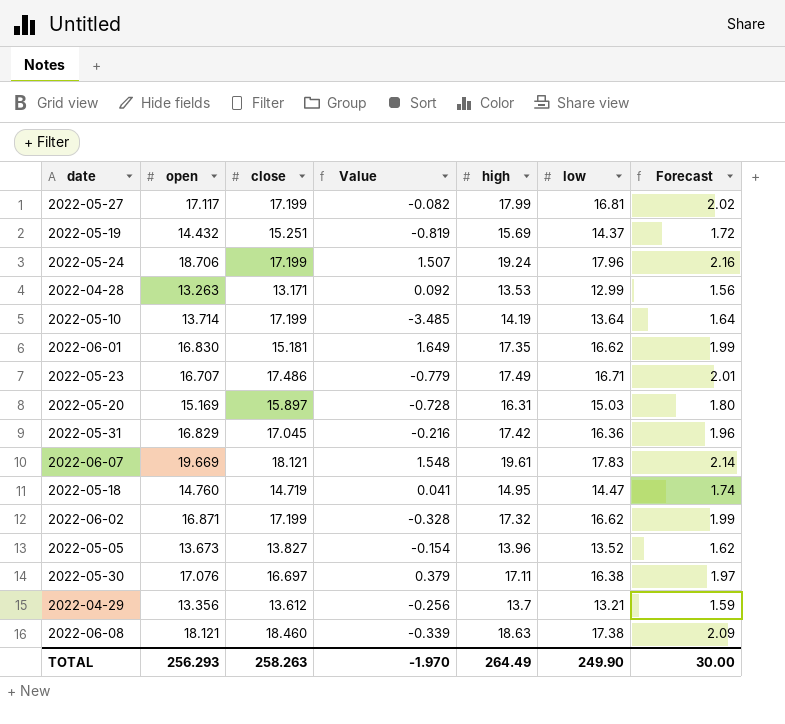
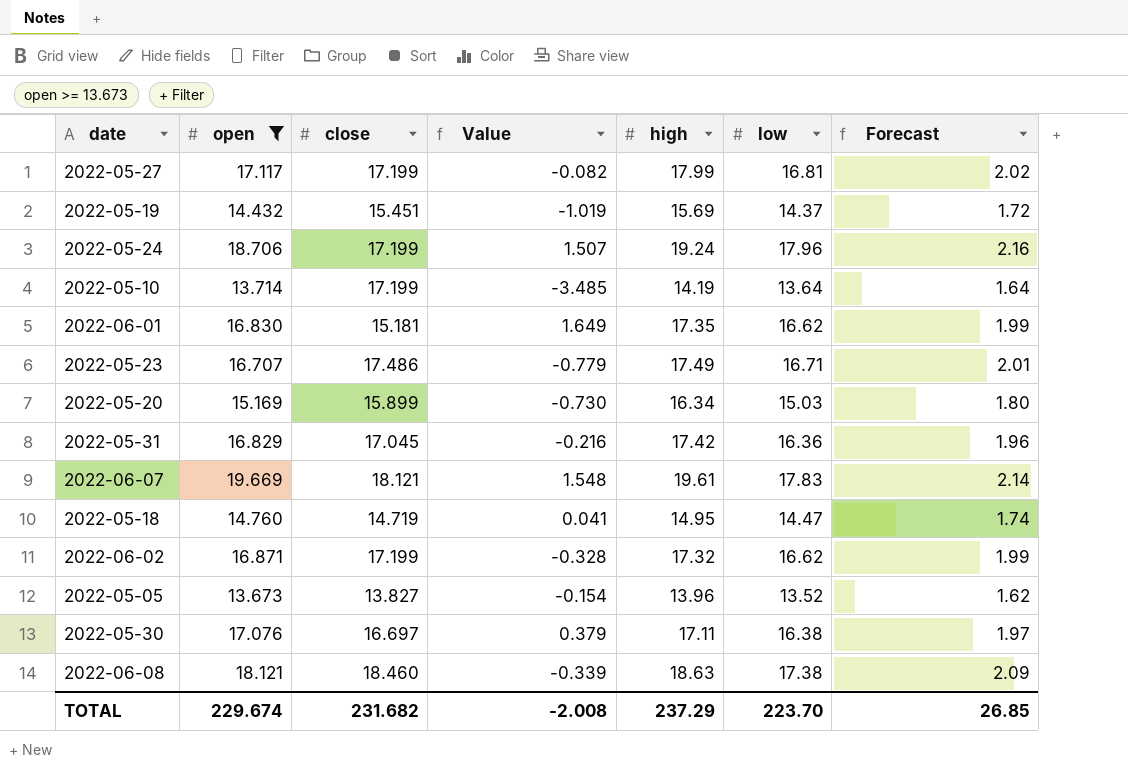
filter: none -> open >= 13.673
2022-05-19 | close: 15.251 -> 15.451
2022-05-19 | Value: -0.819 -> -1.019
2022-05-20 | close: 15.897 -> 15.899
2022-05-20 | Value: -0.728 -> -0.730
2022-05-20 | high: 16.31 -> 16.34
TOTAL | open: 256.293 -> 229.674
TOTAL | close: 258.263 -> 231.682
TOTAL | Value: -1.970 -> -2.008
TOTAL | high: 264.49 -> 237.29
TOTAL | low: 249.90 -> 223.70
TOTAL | Forecast: 30.00 -> 26.85

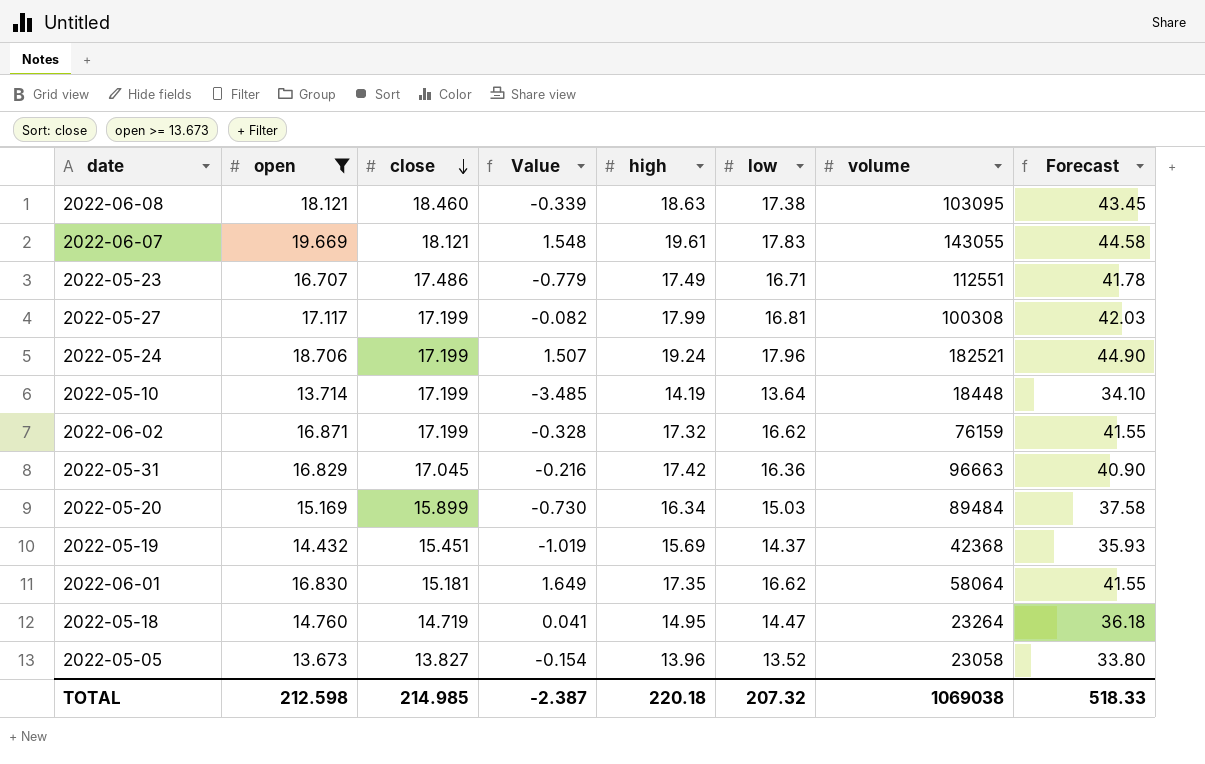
row order: none -> close descending
column volume | position: none -> 7
column Forecast | formula: [low] * 0.12 -> [low] * 2.5
row 2022-05-30: 17.076 | 16.697 | 0.379 | 17.11 | 16.38 | 1.97 -> none
TOTAL | open: 229.674 -> 212.598
TOTAL | close: 231.682 -> 214.985
TOTAL | Value: -2.008 -> -2.387
TOTAL | high: 237.29 -> 220.18
TOTAL | low: 223.70 -> 207.32
TOTAL | Forecast: 26.85 -> 518.33

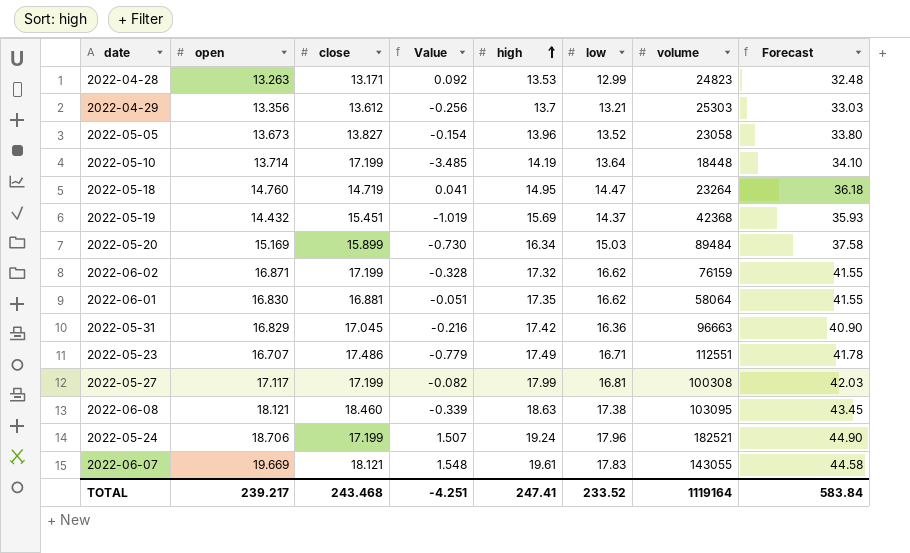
filter: open >= 13.673 -> none
row order: close descending -> high ascending
2022-06-01 | close: 15.181 -> 16.881
2022-06-01 | Value: 1.649 -> -0.051
TOTAL | open: 212.598 -> 239.217
TOTAL | close: 214.985 -> 243.468
TOTAL | Value: -2.387 -> -4.251
TOTAL | high: 220.18 -> 247.41
TOTAL | low: 207.32 -> 233.52
TOTAL | volume: 1069038 -> 1119164
TOTAL | Forecast: 518.33 -> 583.84

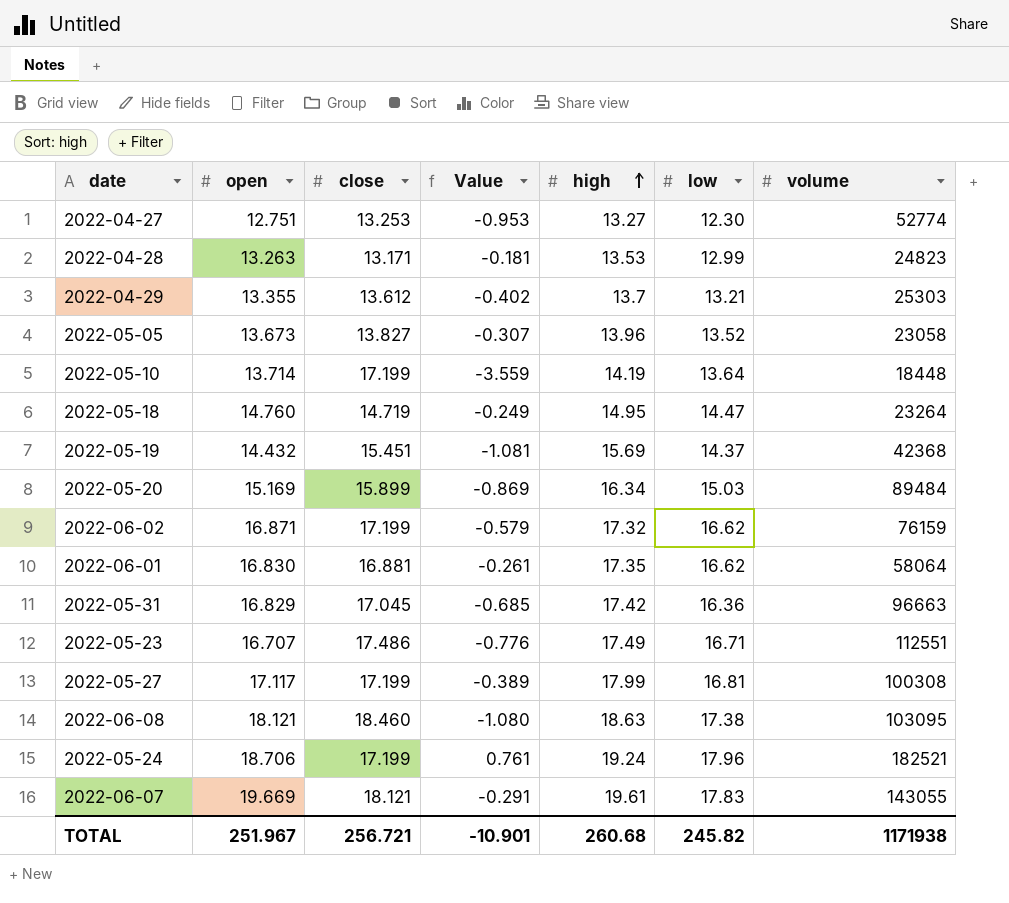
column Forecast | formula: [low] * 2.5 -> none
column Value | formula: [open] - [close] -> [low] - [close]
row 2022-04-27: none -> 12.751 | 13.253 | -0.953 | 13.27 | 12.30 | 52774
2022-04-29 | open: 13.356 -> 13.355
TOTAL | open: 239.217 -> 251.967
TOTAL | close: 243.468 -> 256.721
TOTAL | Value: -4.251 -> -10.901
TOTAL | high: 247.41 -> 260.68
TOTAL | low: 233.52 -> 245.82
TOTAL | volume: 1119164 -> 1171938

